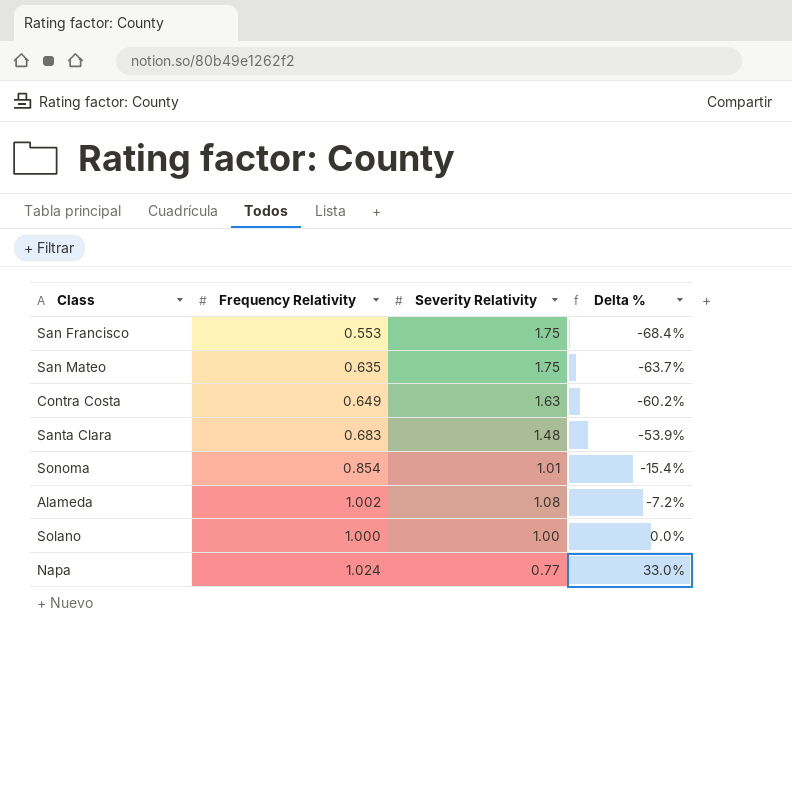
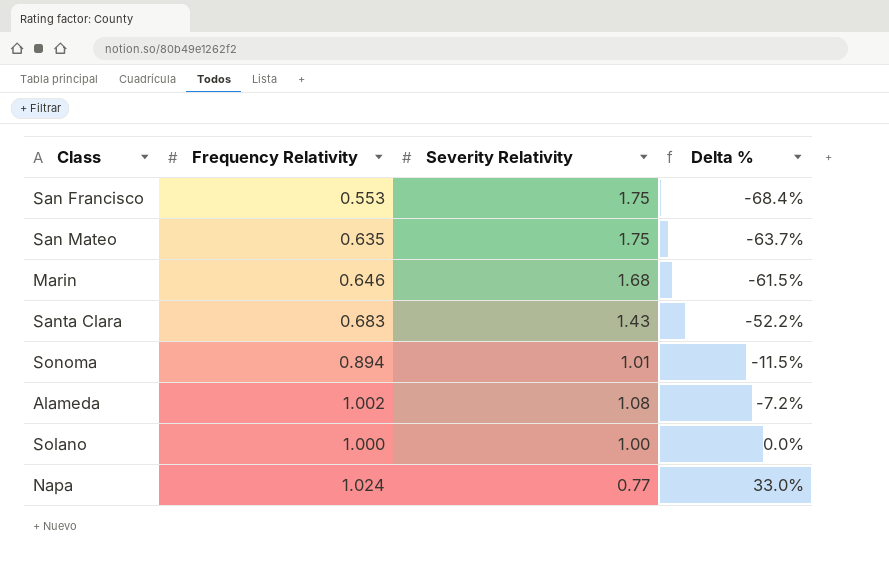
row Contra Costa: 0.649 | 1.63 | -60.2% -> none
row Marin: none -> 0.646 | 1.68 | -61.5%
Santa Clara | Severity Relativity: 1.48 -> 1.43
Santa Clara | Delta %: -53.9% -> -52.2%
Sonoma | Frequency Relativity: 0.854 -> 0.894
Sonoma | Delta %: -15.4% -> -11.5%

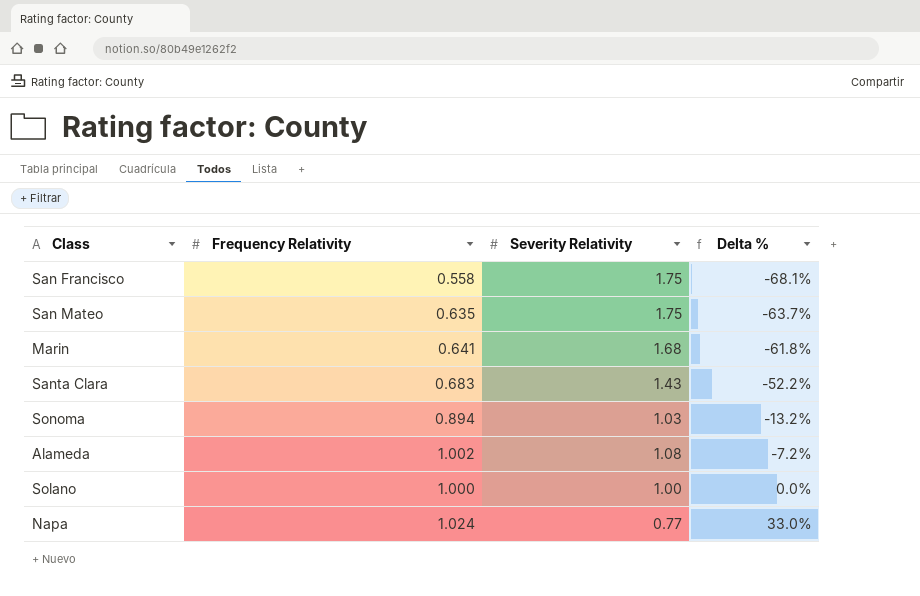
San Francisco | Frequency Relativity: 0.553 -> 0.558
San Francisco | Delta %: -68.4% -> -68.1%
Marin | Frequency Relativity: 0.646 -> 0.641
Marin | Delta %: -61.5% -> -61.8%
Sonoma | Severity Relativity: 1.01 -> 1.03
Sonoma | Delta %: -11.5% -> -13.2%

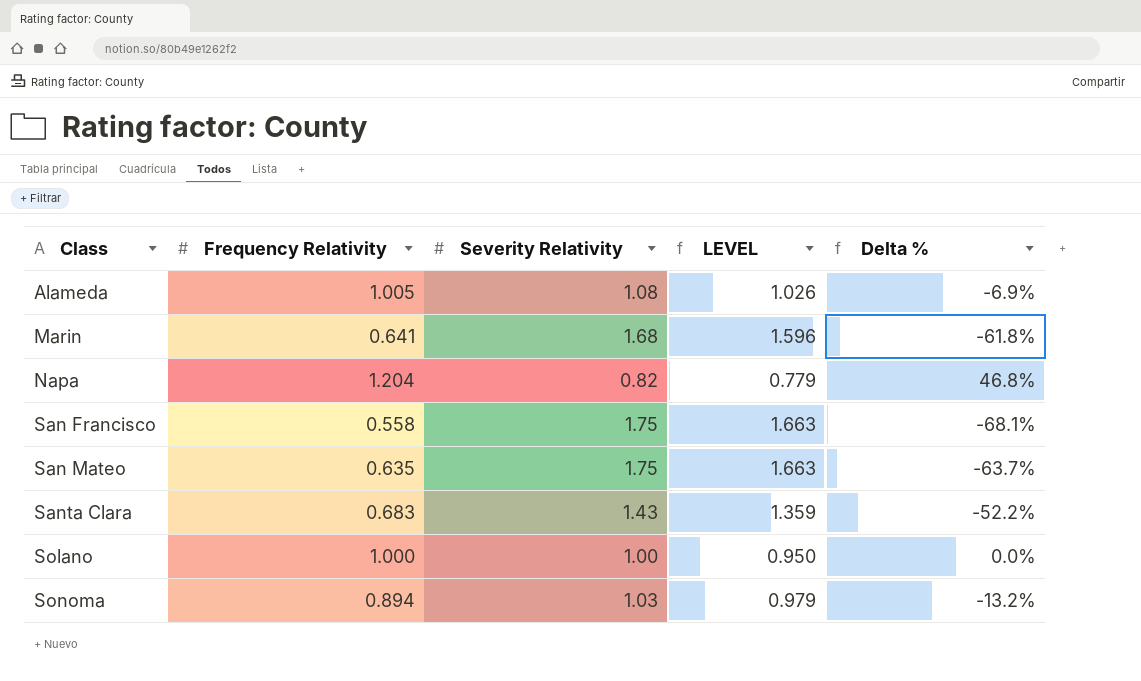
row order: Delta % ascending -> Class ascending
column LEVEL | formula: none -> [Severity Relativity] * 0.95
Alameda | Frequency Relativity: 1.002 -> 1.005
Alameda | Delta %: -7.2% -> -6.9%
Napa | Frequency Relativity: 1.024 -> 1.204
Napa | Severity Relativity: 0.77 -> 0.82
Napa | Delta %: 33.0% -> 46.8%

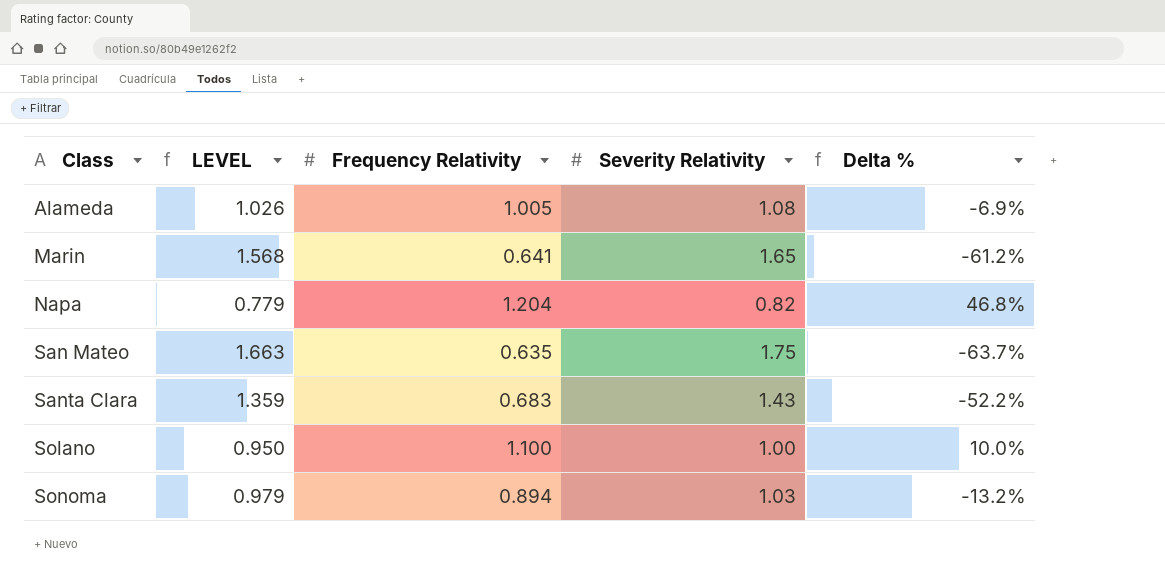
column LEVEL | position: 4 -> 2
row San Francisco: 0.558 | 1.75 | 1.663 | -68.1% -> none
Marin | LEVEL: 1.596 -> 1.568
Marin | Severity Relativity: 1.68 -> 1.65
Marin | Delta %: -61.8% -> -61.2%
Solano | Frequency Relativity: 1.000 -> 1.100
Solano | Delta %: 0.0% -> 10.0%

